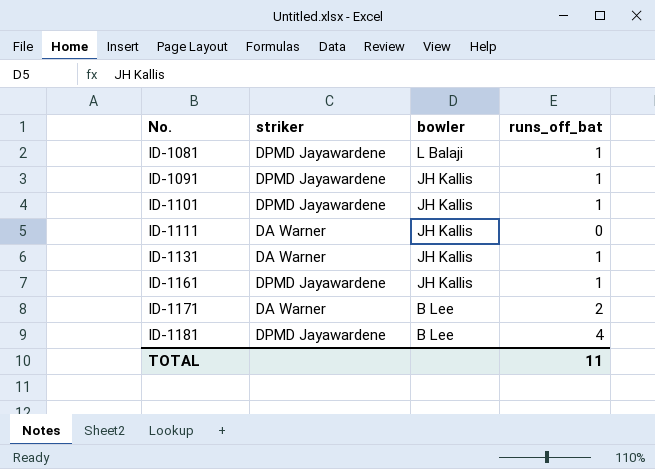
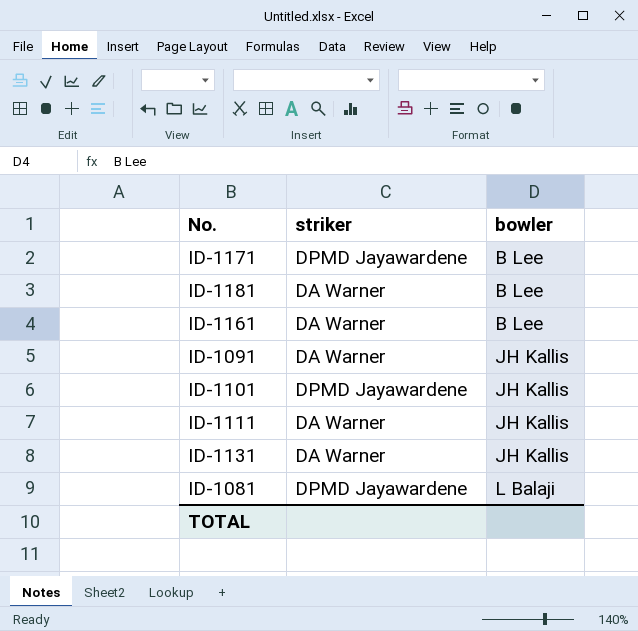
row order: No. ascending -> bowler ascending
column runs_off_bat | position: 4 -> none
ID-1171 | striker: DA Warner -> DPMD Jayawardene
ID-1181 | striker: DPMD Jayawardene -> DA Warner
ID-1161 | striker: DPMD Jayawardene -> DA Warner
ID-1161 | bowler: JH Kallis -> B Lee
ID-1091 | striker: DPMD Jayawardene -> DA Warner

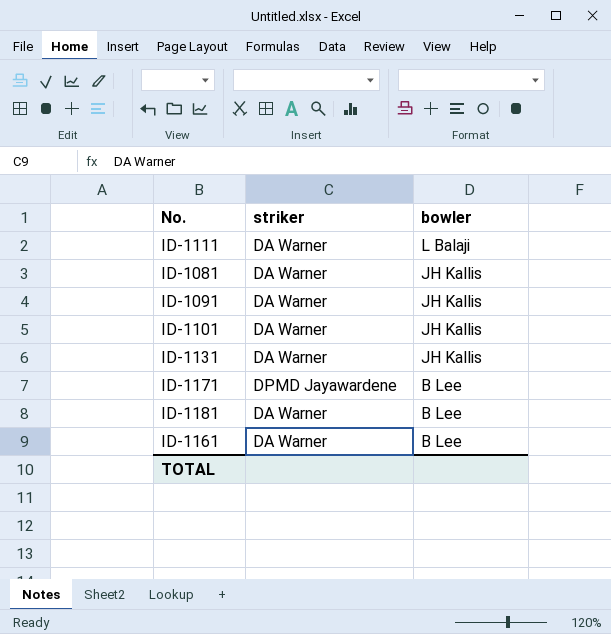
row order: bowler ascending -> bowler descending
ID-1111 | bowler: JH Kallis -> L Balaji
ID-1081 | striker: DPMD Jayawardene -> DA Warner
ID-1081 | bowler: L Balaji -> JH Kallis
ID-1101 | striker: DPMD Jayawardene -> DA Warner

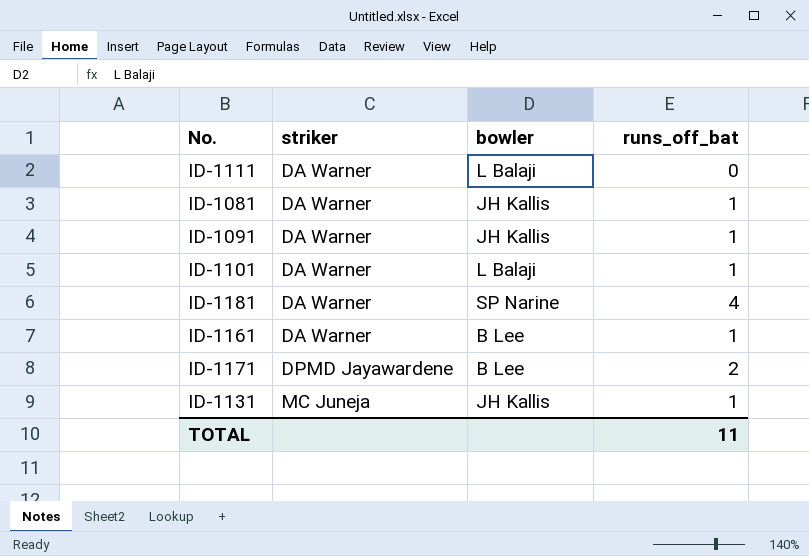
row order: bowler descending -> striker ascending
column runs_off_bat | position: none -> 4
ID-1101 | bowler: JH Kallis -> L Balaji
ID-1181 | bowler: B Lee -> SP Narine
ID-1131 | striker: DA Warner -> MC Juneja

